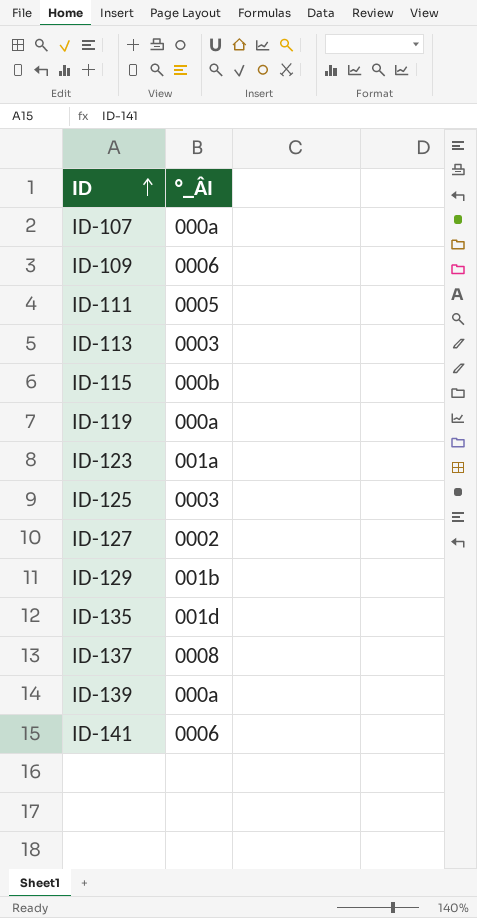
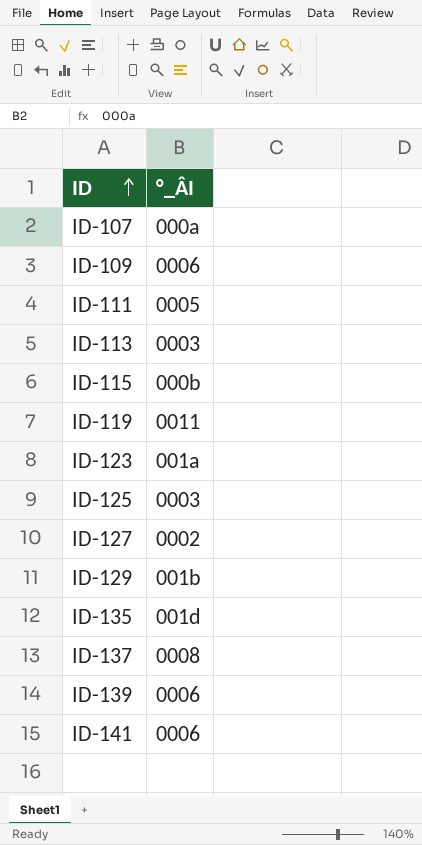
ID-119 | °_ÂI: 000a -> 0011
ID-139 | °_ÂI: 000a -> 0006

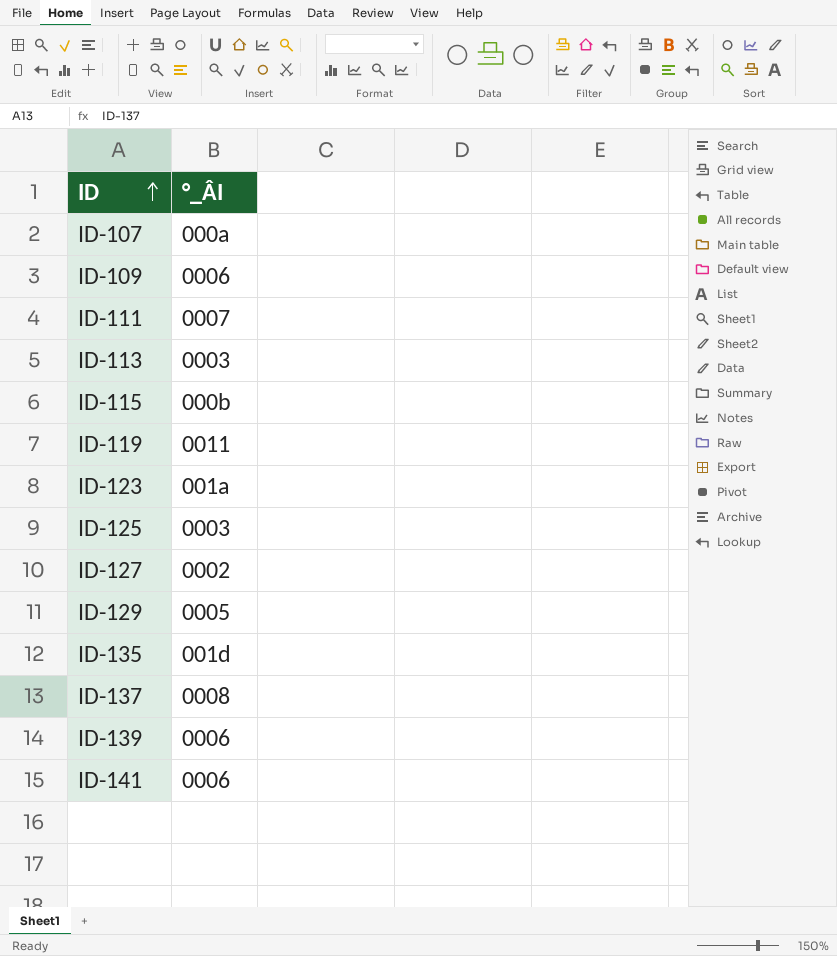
ID-111 | °_ÂI: 0005 -> 0007
ID-129 | °_ÂI: 001b -> 0005

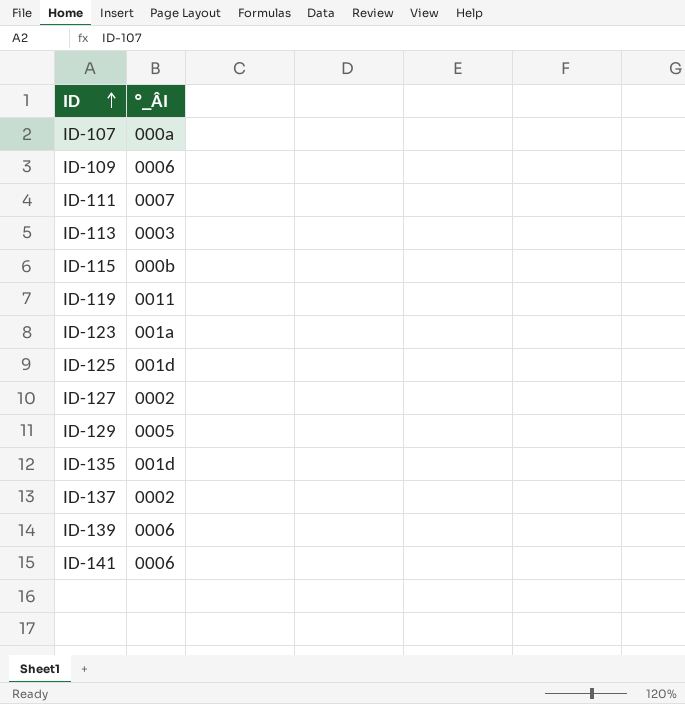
ID-125 | °_ÂI: 0003 -> 001d
ID-137 | °_ÂI: 0008 -> 0002

